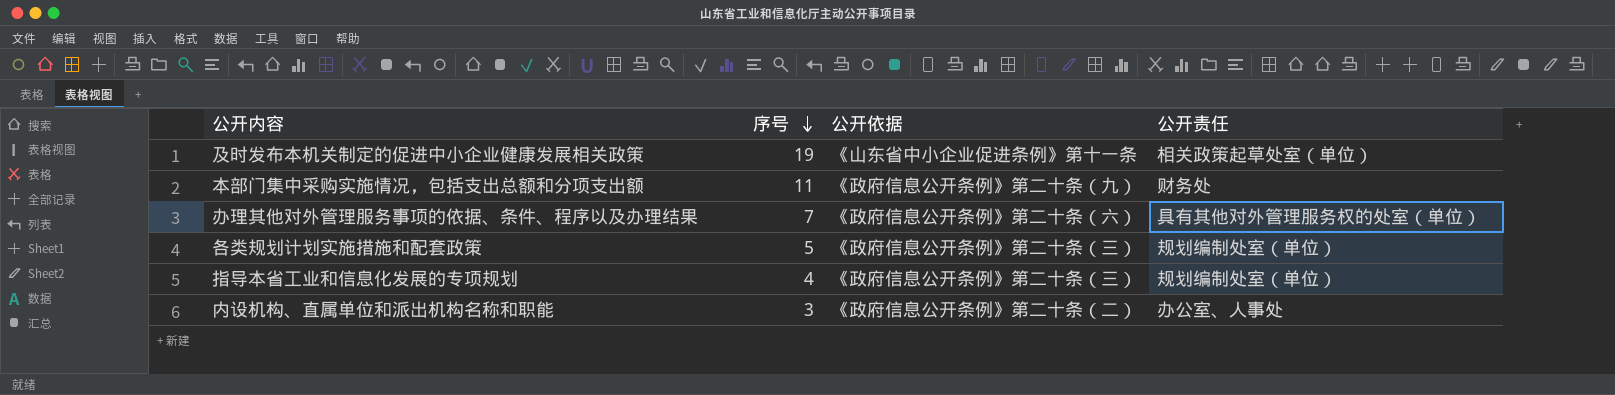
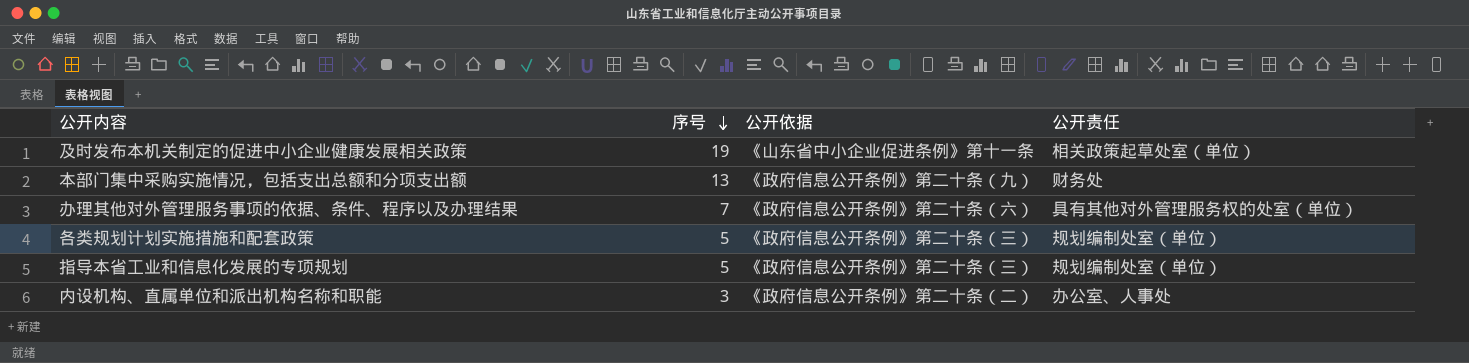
本部门集中采购实施情况，包括支出总额和分项支出额 | 序号: 11 -> 13
指导本省工业和信息化发展的专项规划 | 序号: 4 -> 5

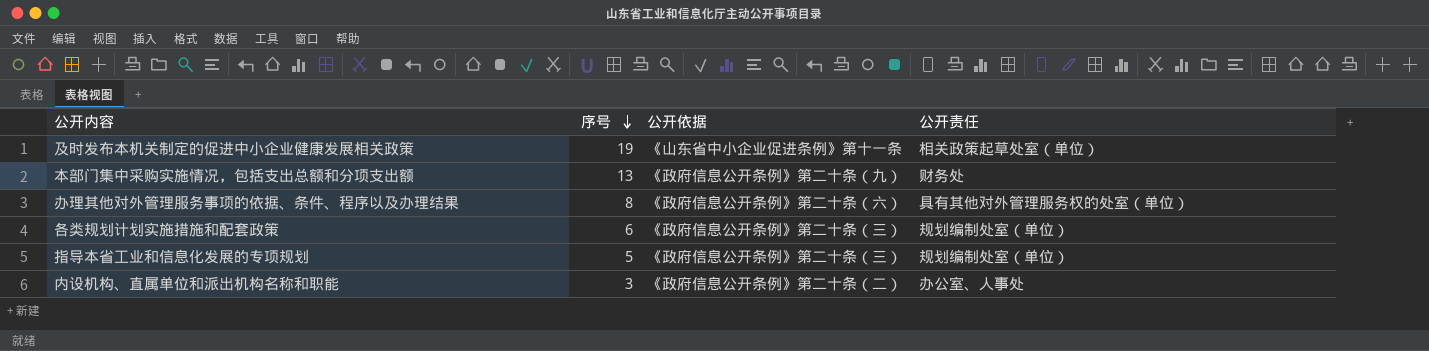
办理其他对外管理服务事项的依据、条件、程序以及办理结果 | 序号: 7 -> 8
各类规划计划实施措施和配套政策 | 序号: 5 -> 6

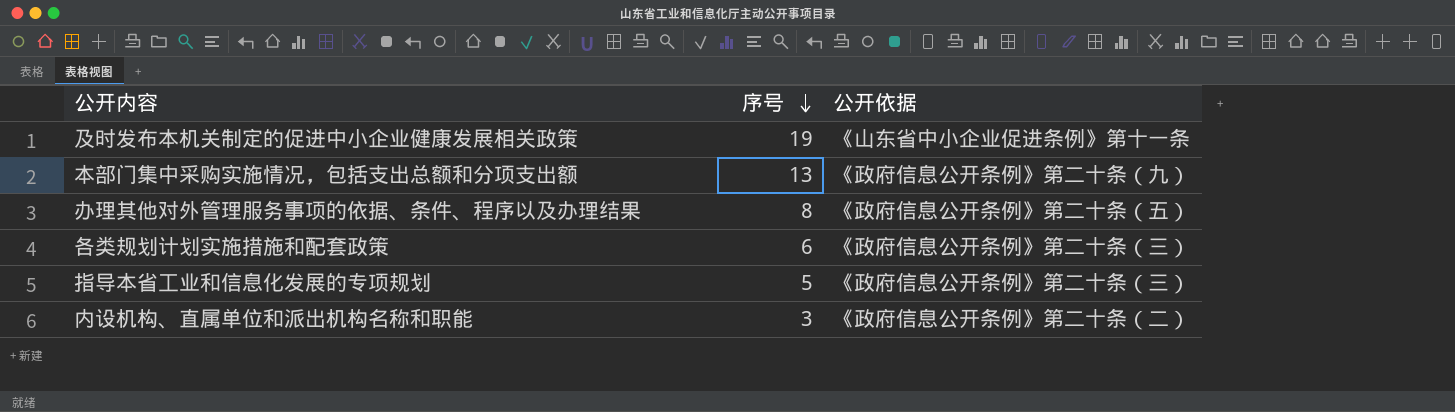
column 公开责任 | position: 4 -> none
办理其他对外管理服务事项的依据、条件、程序以及办理结果 | 公开依据: 《政府信息公开条例》第二十条（六） -> 《政府信息公开条例》第二十条（五）

